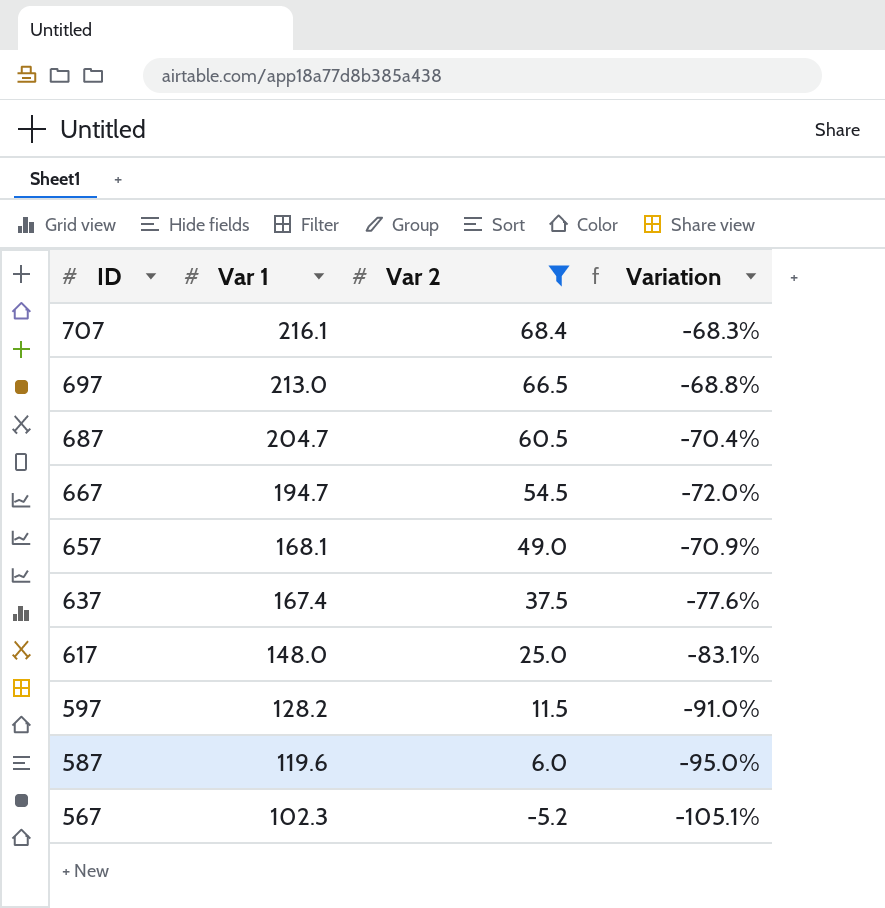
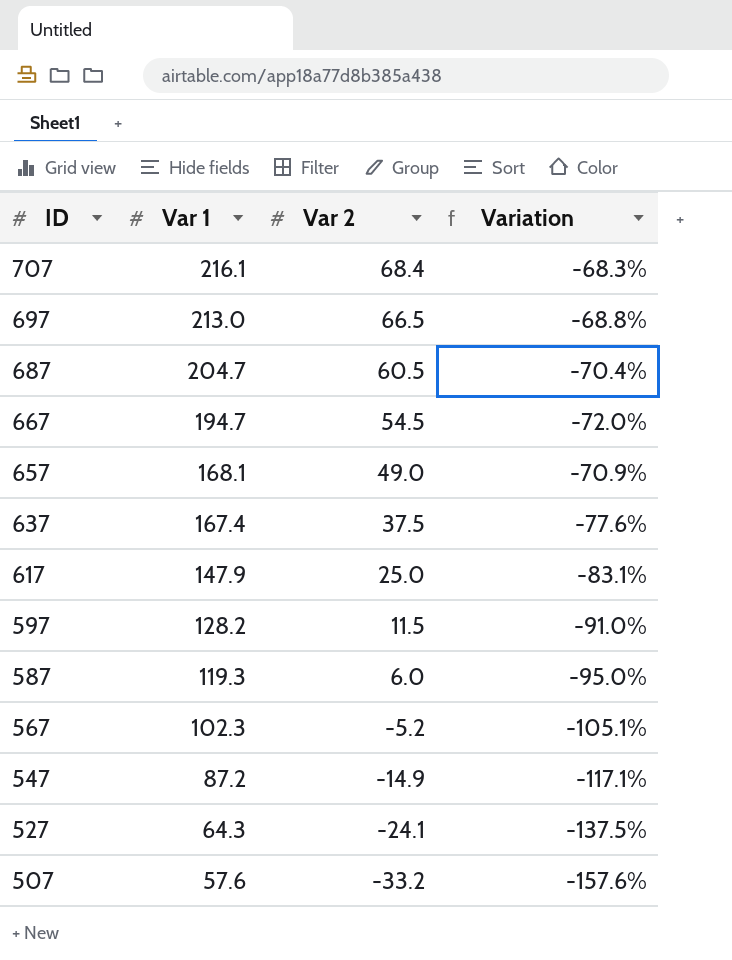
filter: Var 2 >= -5.2 -> none
617 | Var 1: 148.0 -> 147.9
587 | Var 1: 119.6 -> 119.3

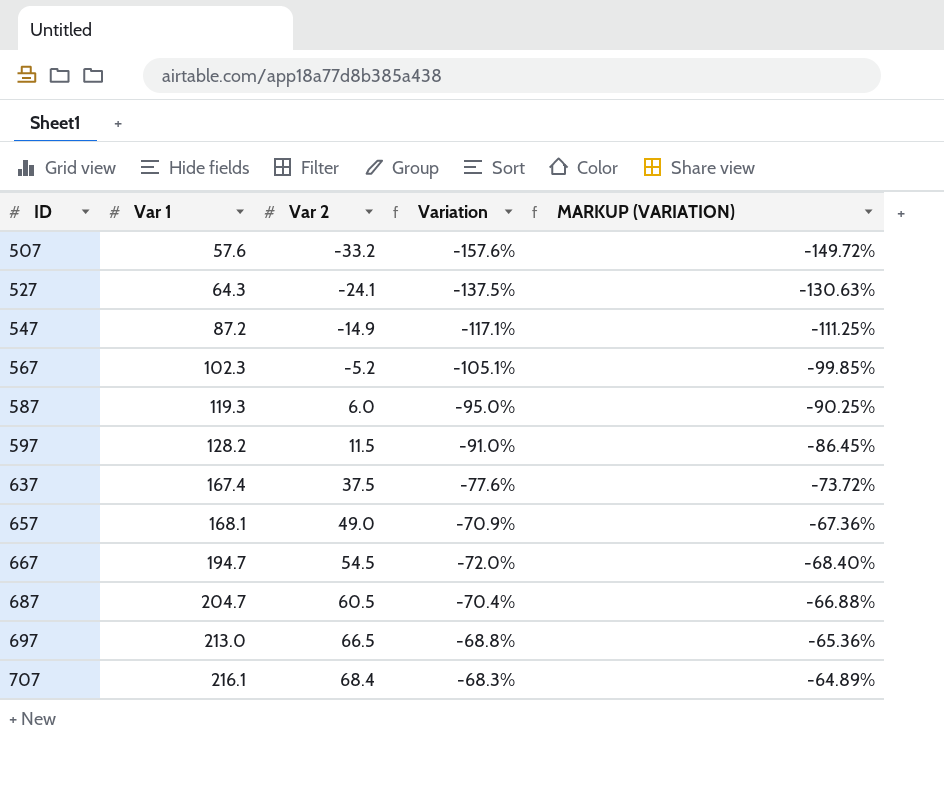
row order: ID descending -> ID ascending
column MARKUP (VARIATION) | formula: none -> [Variation] * 0.95
row 617: 147.9 | 25.0 | -83.1% -> none

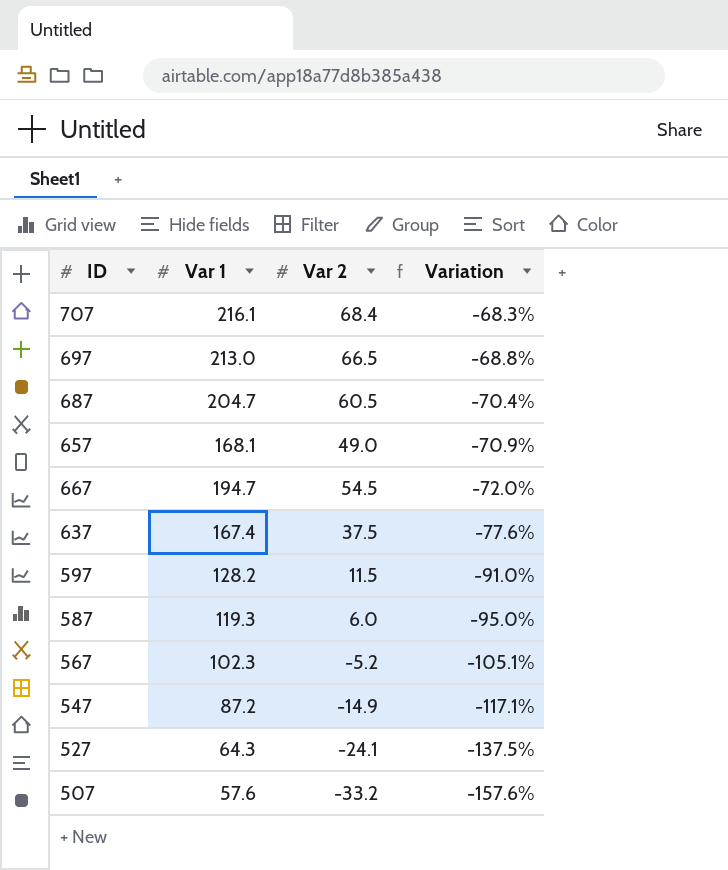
row order: ID ascending -> Variation descending
column MARKUP (VARIATION) | formula: [Variation] * 0.95 -> none

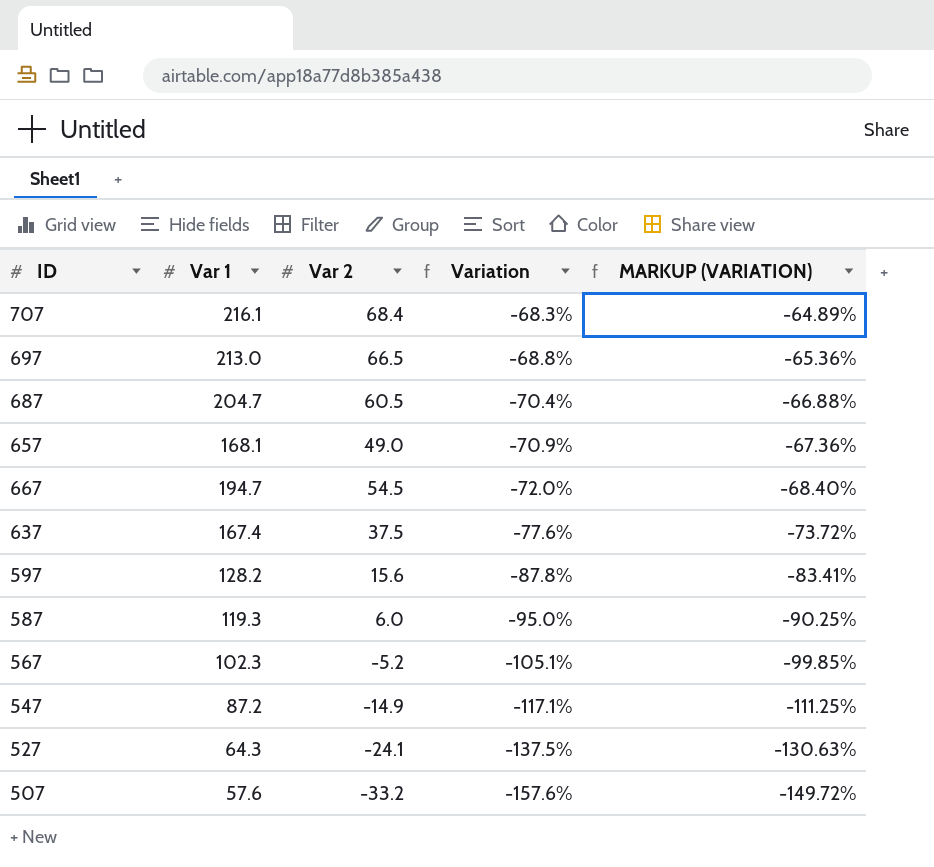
column MARKUP (VARIATION) | formula: none -> [Variation] * 0.95
597 | Var 2: 11.5 -> 15.6
597 | Variation: -91.0% -> -87.8%

